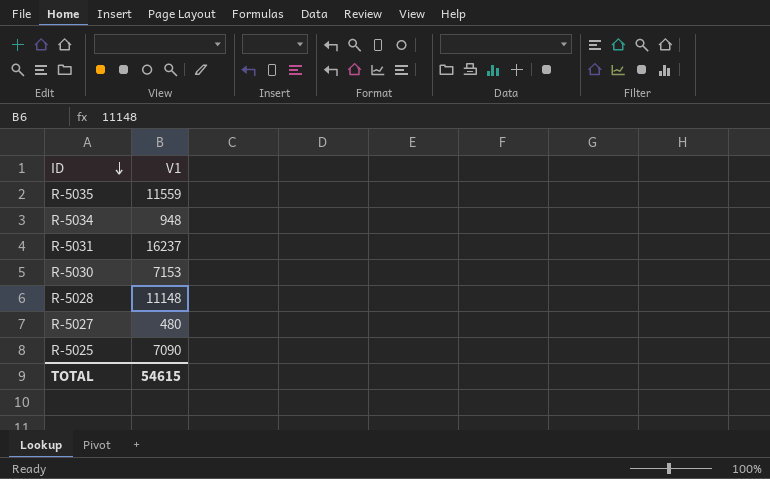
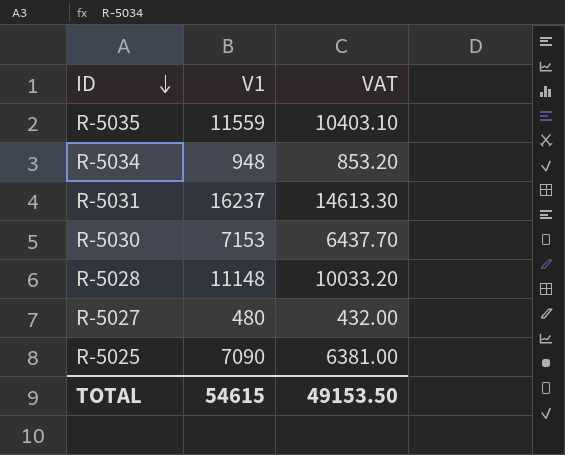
column VAT | formula: none -> [V1] * 0.9

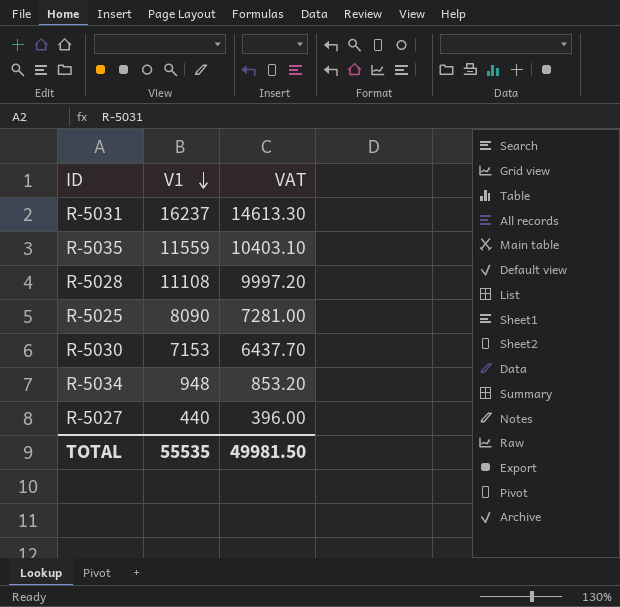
row order: ID descending -> V1 descending
R-5028 | V1: 11148 -> 11108
R-5028 | VAT: 10033.20 -> 9997.20
R-5025 | V1: 7090 -> 8090
R-5025 | VAT: 6381.00 -> 7281.00
R-5027 | V1: 480 -> 440
R-5027 | VAT: 432.00 -> 396.00
TOTAL | V1: 54615 -> 55535
TOTAL | VAT: 49153.50 -> 49981.50

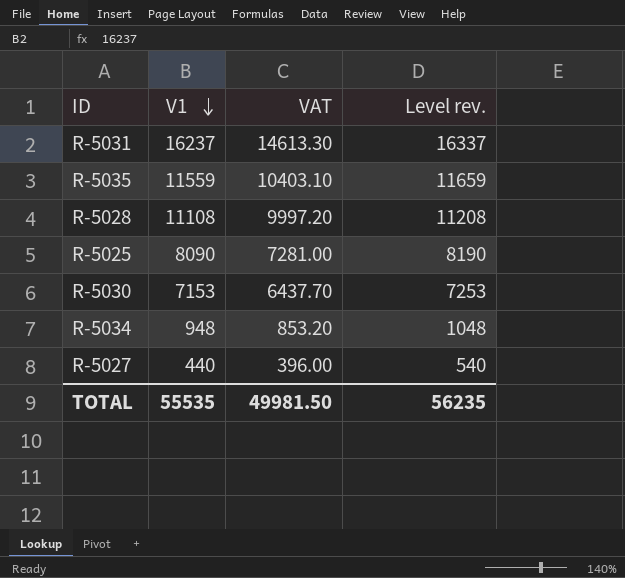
column Level rev. | formula: none -> [V1] + 100

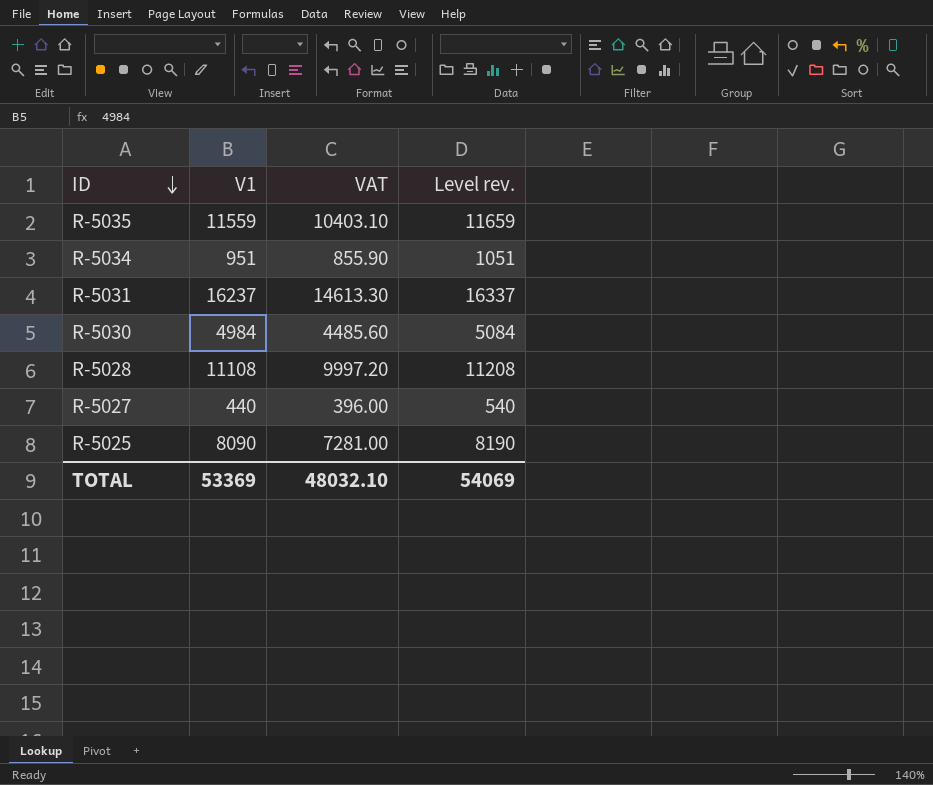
row order: V1 descending -> ID descending
R-5034 | V1: 948 -> 951
R-5034 | VAT: 853.20 -> 855.90
R-5034 | Level rev.: 1048 -> 1051
R-5030 | V1: 7153 -> 4984
R-5030 | VAT: 6437.70 -> 4485.60
R-5030 | Level rev.: 7253 -> 5084
TOTAL | V1: 55535 -> 53369
TOTAL | VAT: 49981.50 -> 48032.10
TOTAL | Level rev.: 56235 -> 54069

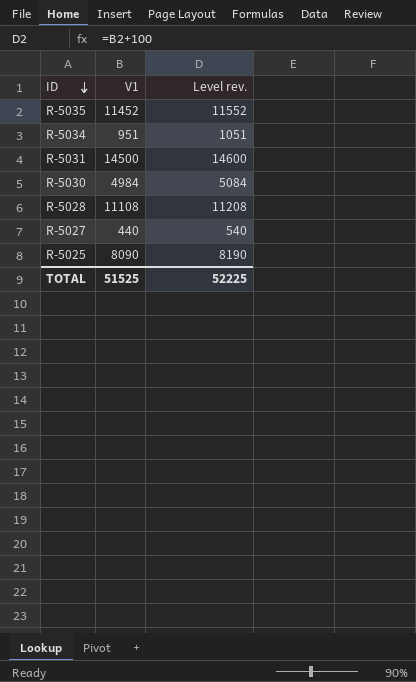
column VAT | formula: [V1] * 0.9 -> none
R-5035 | V1: 11559 -> 11452
R-5035 | Level rev.: 11659 -> 11552
R-5031 | V1: 16237 -> 14500
R-5031 | Level rev.: 16337 -> 14600
TOTAL | V1: 53369 -> 51525
TOTAL | Level rev.: 54069 -> 52225

